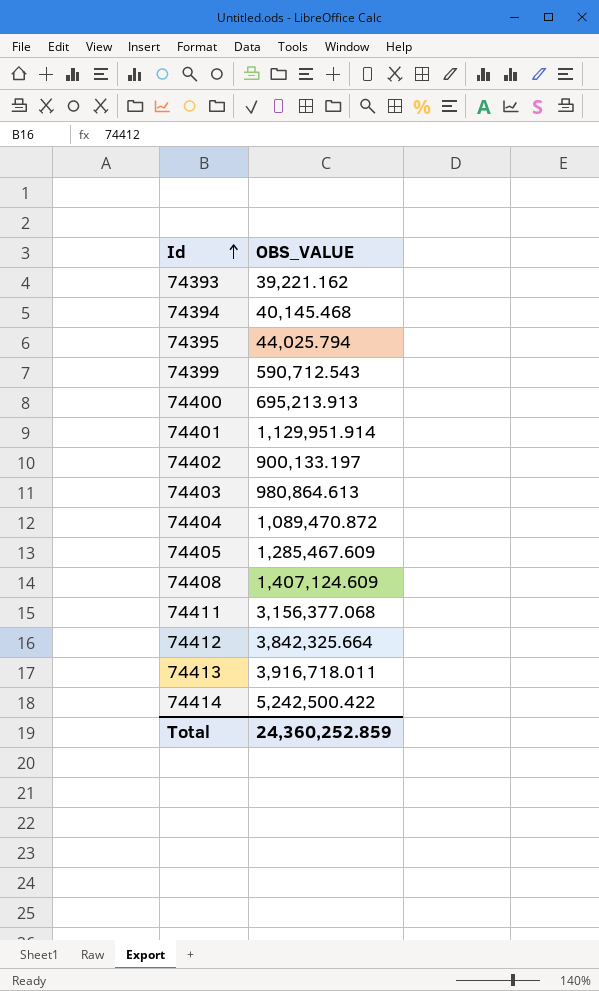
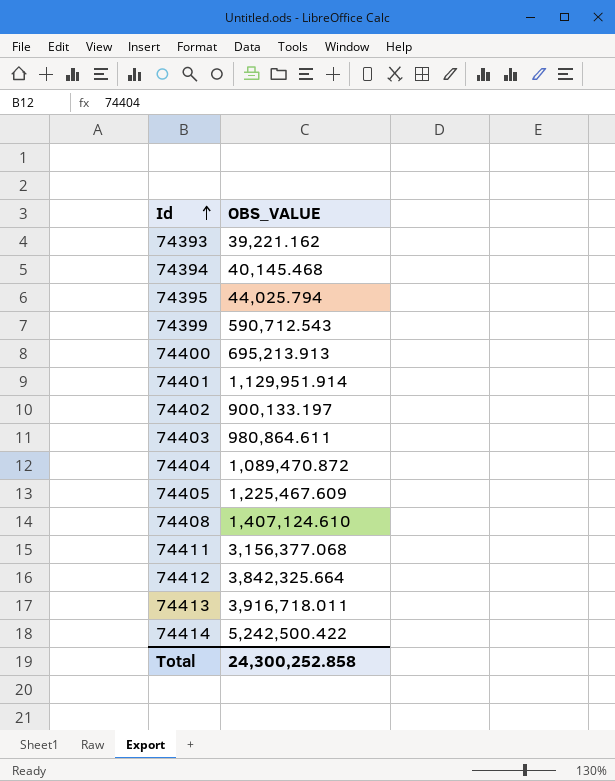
74403 | OBS_VALUE: 980,864.613 -> 980,864.611
74405 | OBS_VALUE: 1,285,467.609 -> 1,225,467.609
74408 | OBS_VALUE: 1,407,124.609 -> 1,407,124.610
Total | OBS_VALUE: 24,360,252.859 -> 24,300,252.858

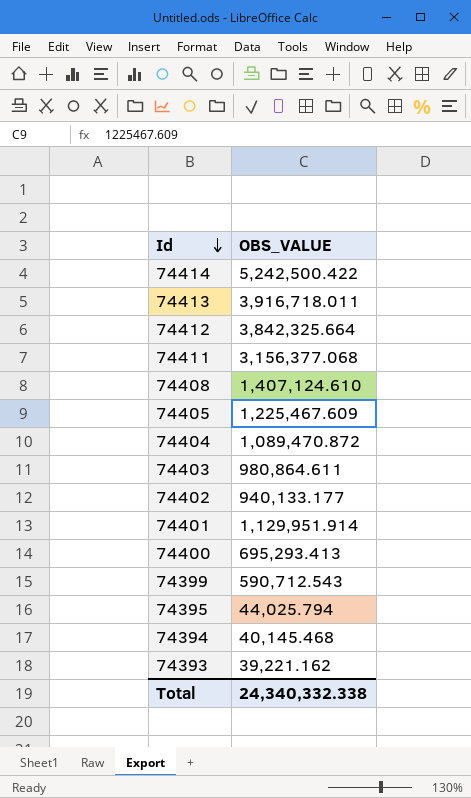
row order: Id ascending -> Id descending
74402 | OBS_VALUE: 900,133.197 -> 940,133.177
74400 | OBS_VALUE: 695,213.913 -> 695,293.413
Total | OBS_VALUE: 24,300,252.858 -> 24,340,332.338

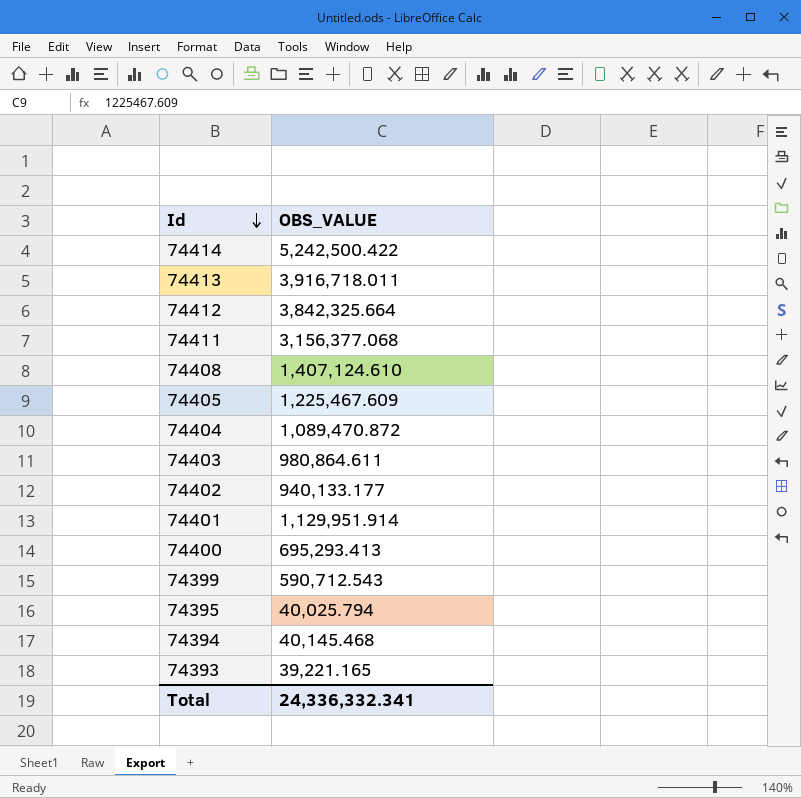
74395 | OBS_VALUE: 44,025.794 -> 40,025.794
74393 | OBS_VALUE: 39,221.162 -> 39,221.165
Total | OBS_VALUE: 24,340,332.338 -> 24,336,332.341

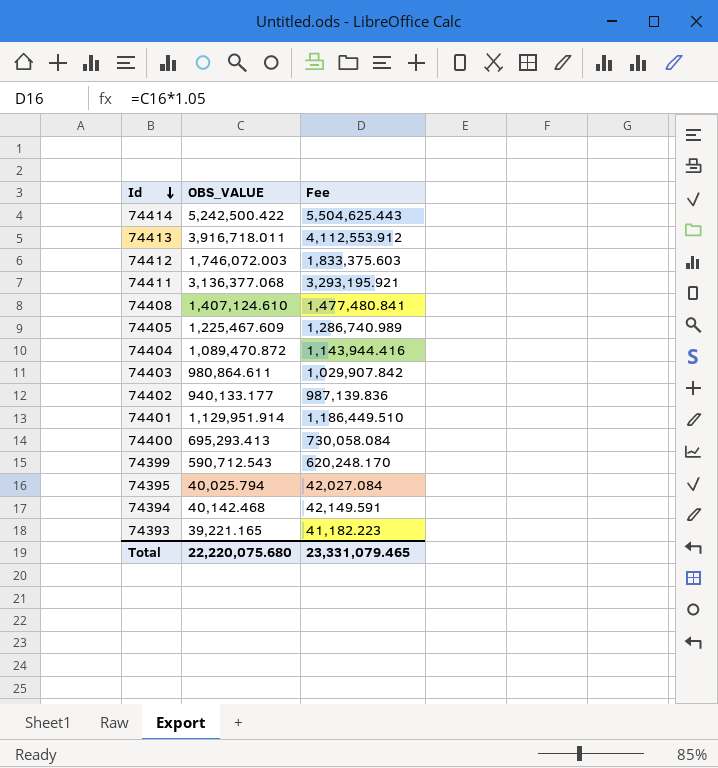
column Fee | formula: none -> [OBS_VALUE] * 1.05
74412 | OBS_VALUE: 3,842,325.664 -> 1,746,072.003
74411 | OBS_VALUE: 3,156,377.068 -> 3,136,377.068
74394 | OBS_VALUE: 40,145.468 -> 40,142.468
Total | OBS_VALUE: 24,336,332.341 -> 22,220,075.680

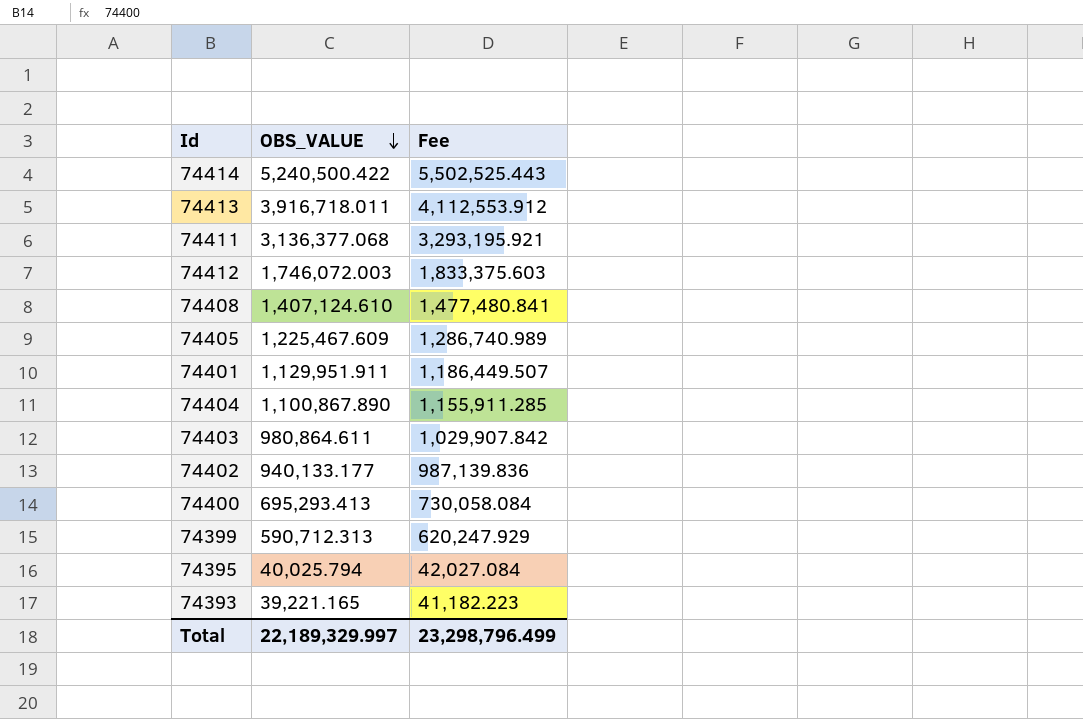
row order: Id descending -> OBS_VALUE descending
row 74394: 40,142.468 | 42,149.591 -> none
74414 | OBS_VALUE: 5,242,500.422 -> 5,240,500.422
74414 | Fee: 5,504,625.443 -> 5,502,525.443
74401 | OBS_VALUE: 1,129,951.914 -> 1,129,951.911
74401 | Fee: 1,186,449.510 -> 1,186,449.507
74404 | OBS_VALUE: 1,089,470.872 -> 1,100,867.890
74404 | Fee: 1,143,944.416 -> 1,155,911.285
74399 | OBS_VALUE: 590,712.543 -> 590,712.313
74399 | Fee: 620,248.170 -> 620,247.929
Total | OBS_VALUE: 22,220,075.680 -> 22,189,329.997
Total | Fee: 23,331,079.465 -> 23,298,796.499

